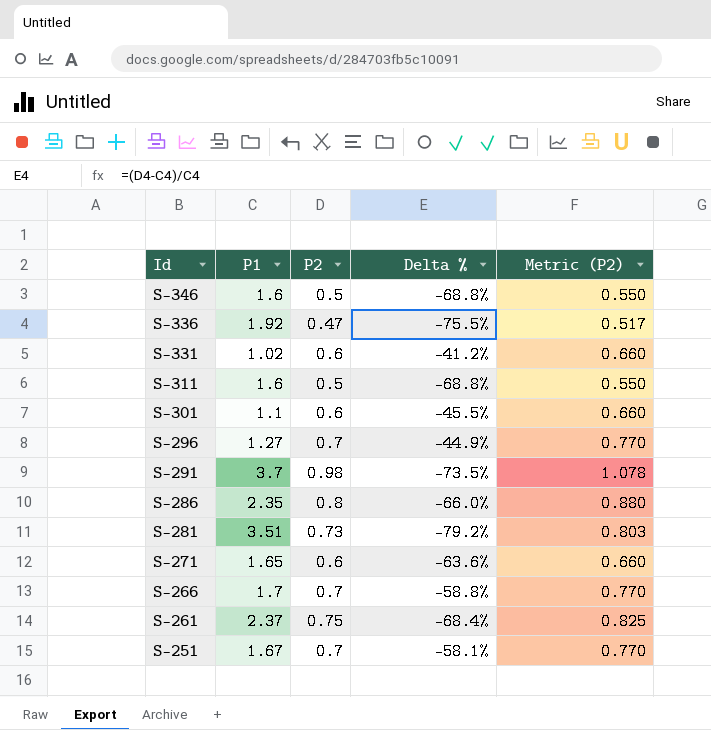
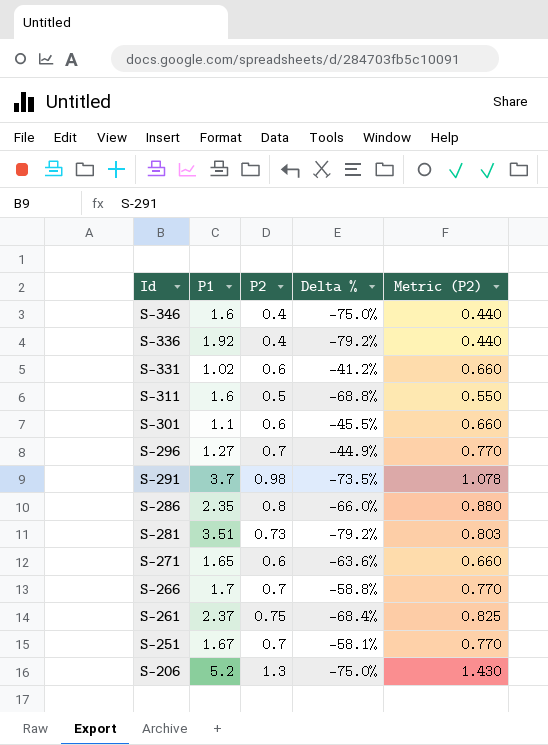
S-346 | P2: 0.5 -> 0.4
S-346 | Delta %: -68.8% -> -75.0%
S-346 | Metric (P2): 0.550 -> 0.440
S-336 | P2: 0.47 -> 0.4
S-336 | Delta %: -75.5% -> -79.2%
S-336 | Metric (P2): 0.517 -> 0.440
row S-206: none -> 5.2 | 1.3 | -75.0% | 1.430

